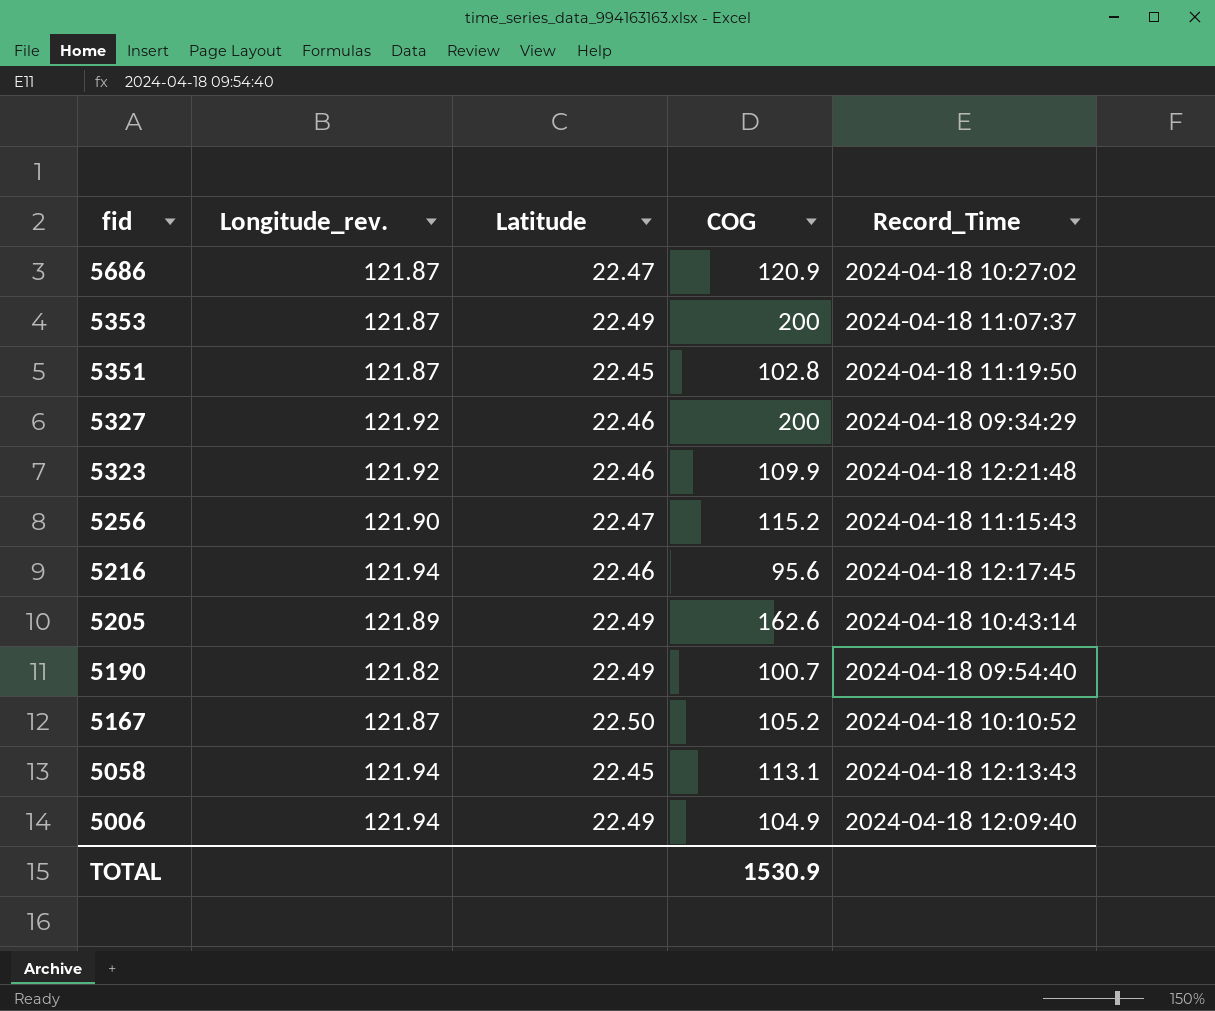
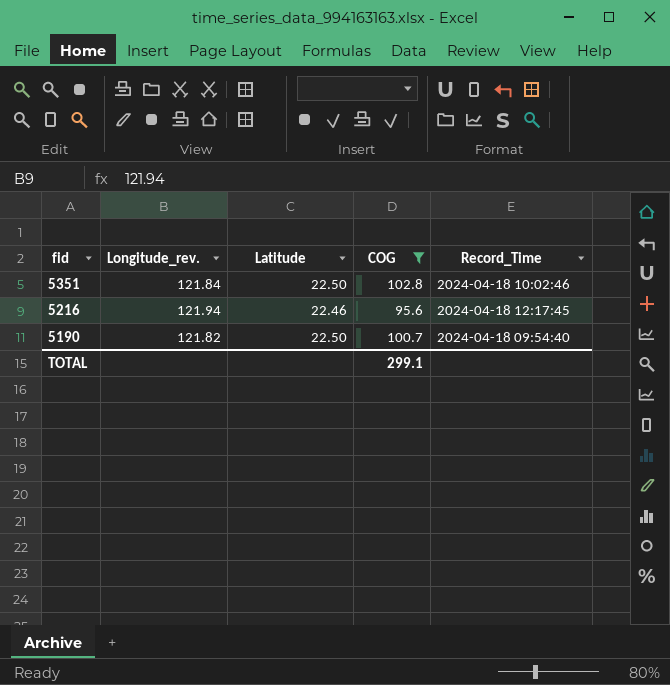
filter: none -> COG <= 102.8
5351 | Longitude_rev.: 121.87 -> 121.84
5351 | Latitude: 22.45 -> 22.50
5351 | Record_Time: 2024-04-18 11:19:50 -> 2024-04-18 10:02:46
5190 | Latitude: 22.49 -> 22.50
TOTAL | COG: 1530.9 -> 299.1

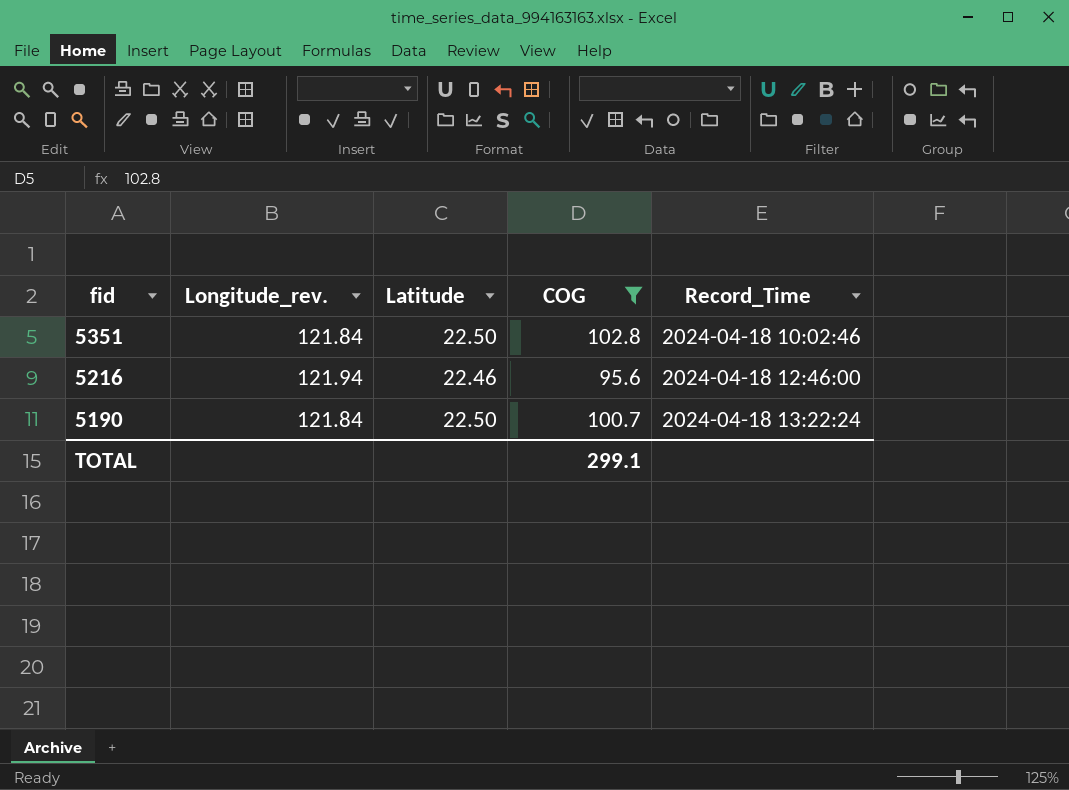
5216 | Record_Time: 2024-04-18 12:17:45 -> 2024-04-18 12:46:00
5190 | Longitude_rev.: 121.82 -> 121.84
5190 | Record_Time: 2024-04-18 09:54:40 -> 2024-04-18 13:22:24

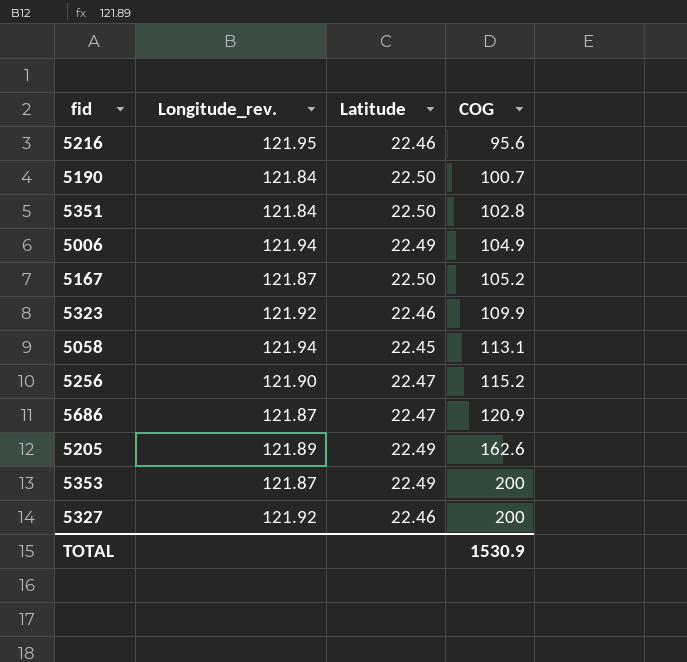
filter: COG <= 102.8 -> none
row order: fid descending -> COG ascending
column Record_Time | position: 5 -> none
5216 | Longitude_rev.: 121.94 -> 121.95
TOTAL | COG: 299.1 -> 1530.9

